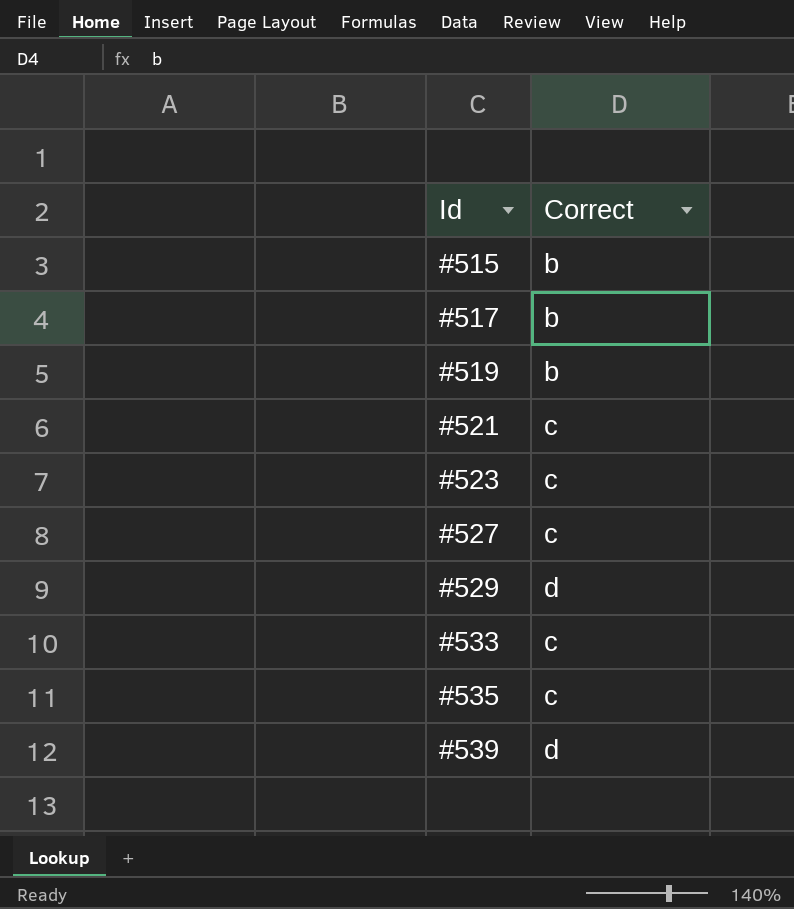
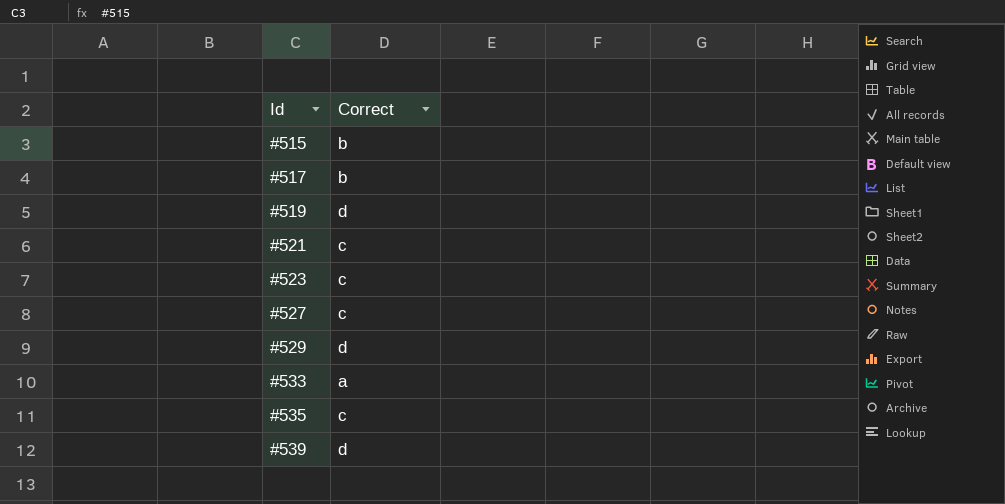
#519 | Correct: b -> d
#533 | Correct: c -> a

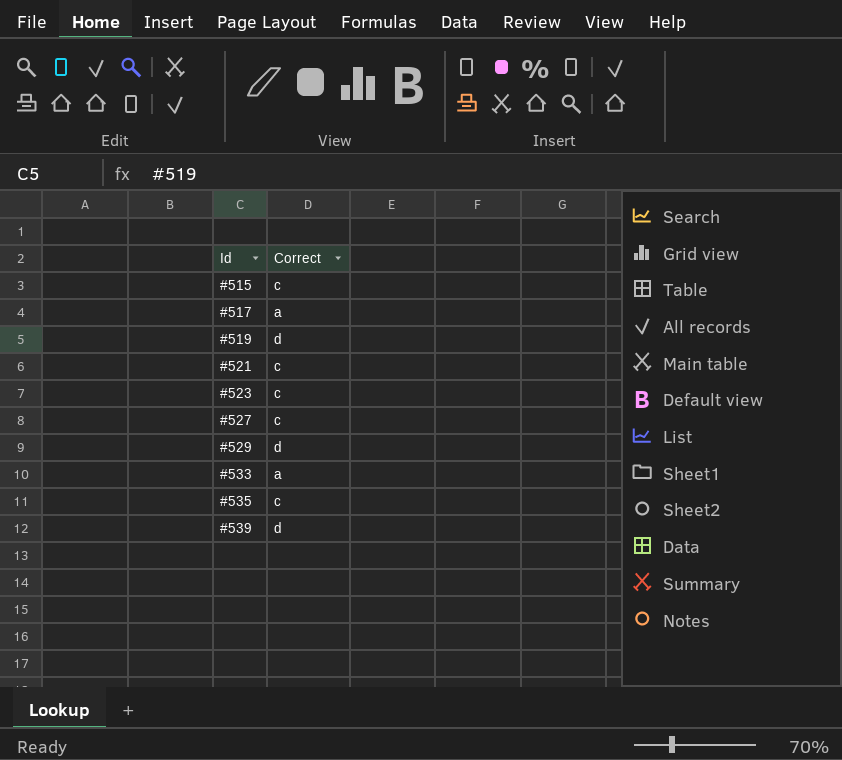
#515 | Correct: b -> c
#517 | Correct: b -> a

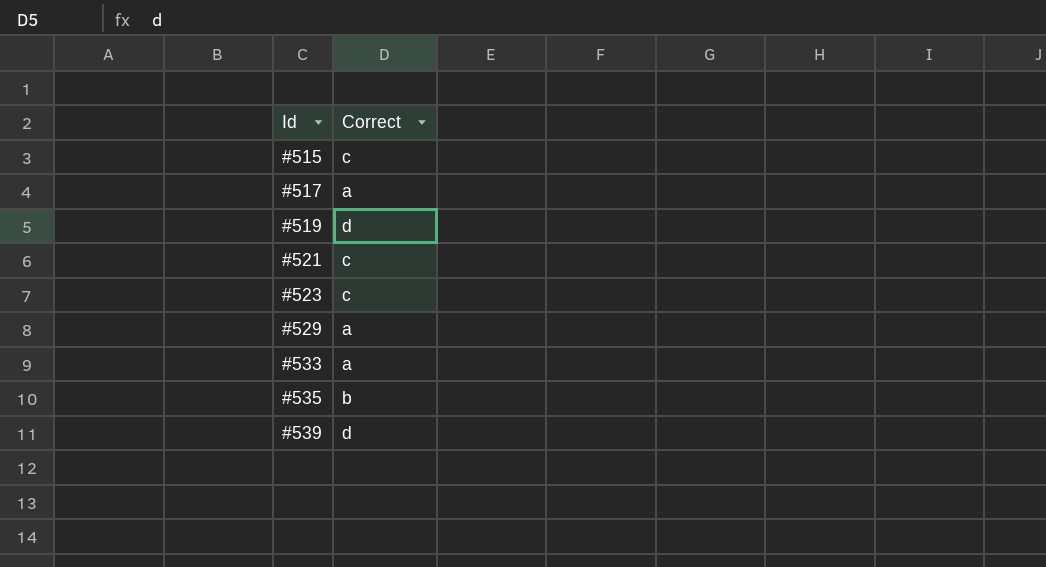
row #527: c -> none
#529 | Correct: d -> a
#535 | Correct: c -> b

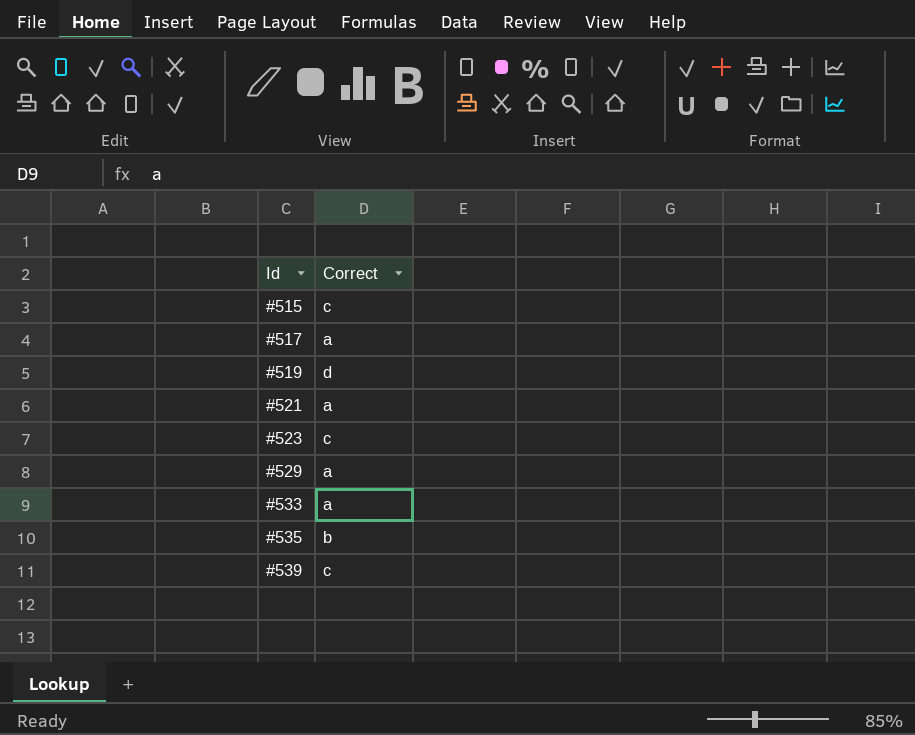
#521 | Correct: c -> a
#539 | Correct: d -> c

